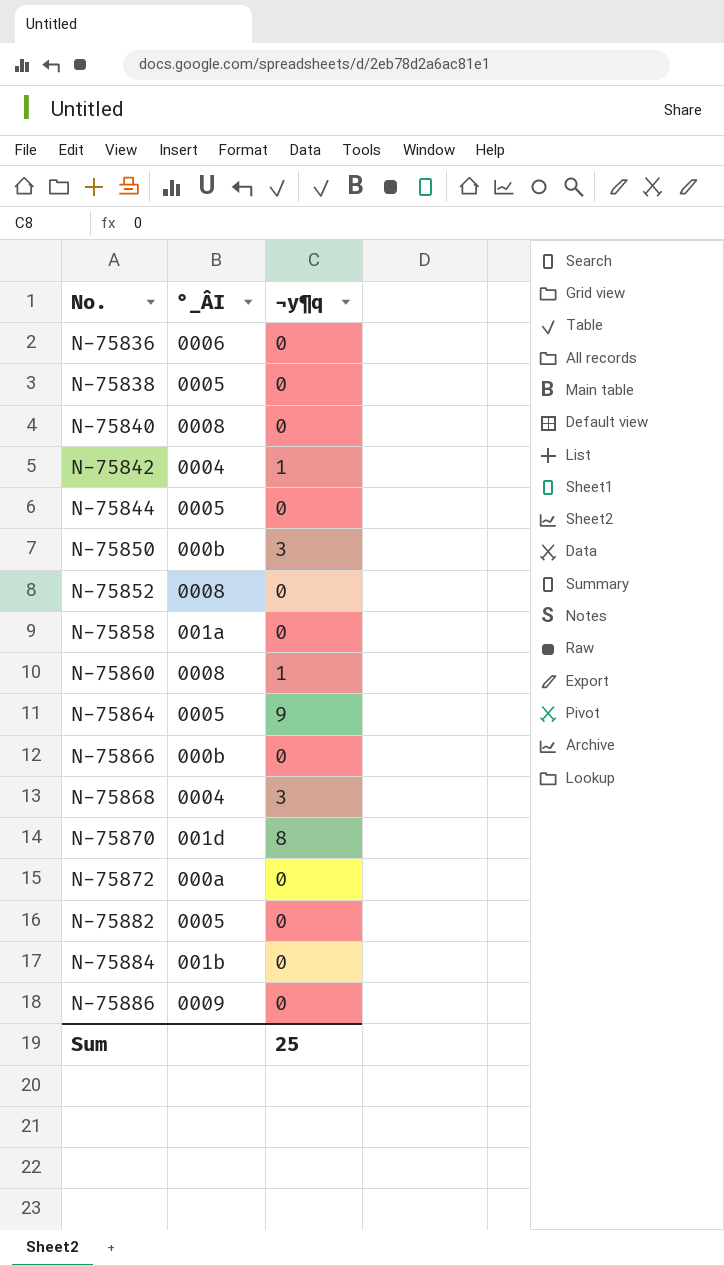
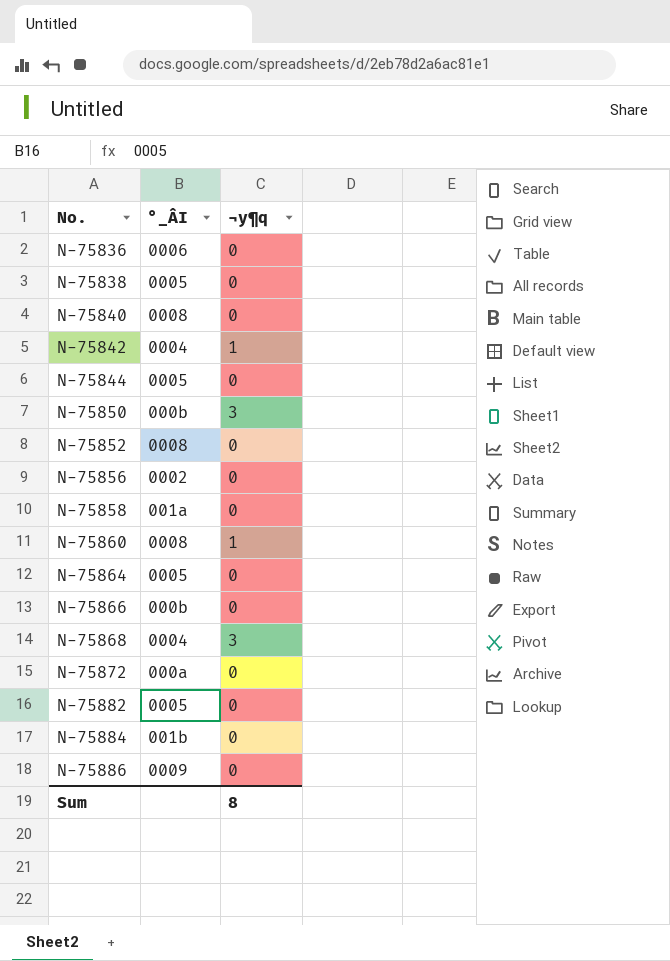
row N-75870: 001d | 8 -> none
row N-75856: none -> 0002 | 0
N-75864 | ¬y¶q: 9 -> 0
Sum | ¬y¶q: 25 -> 8

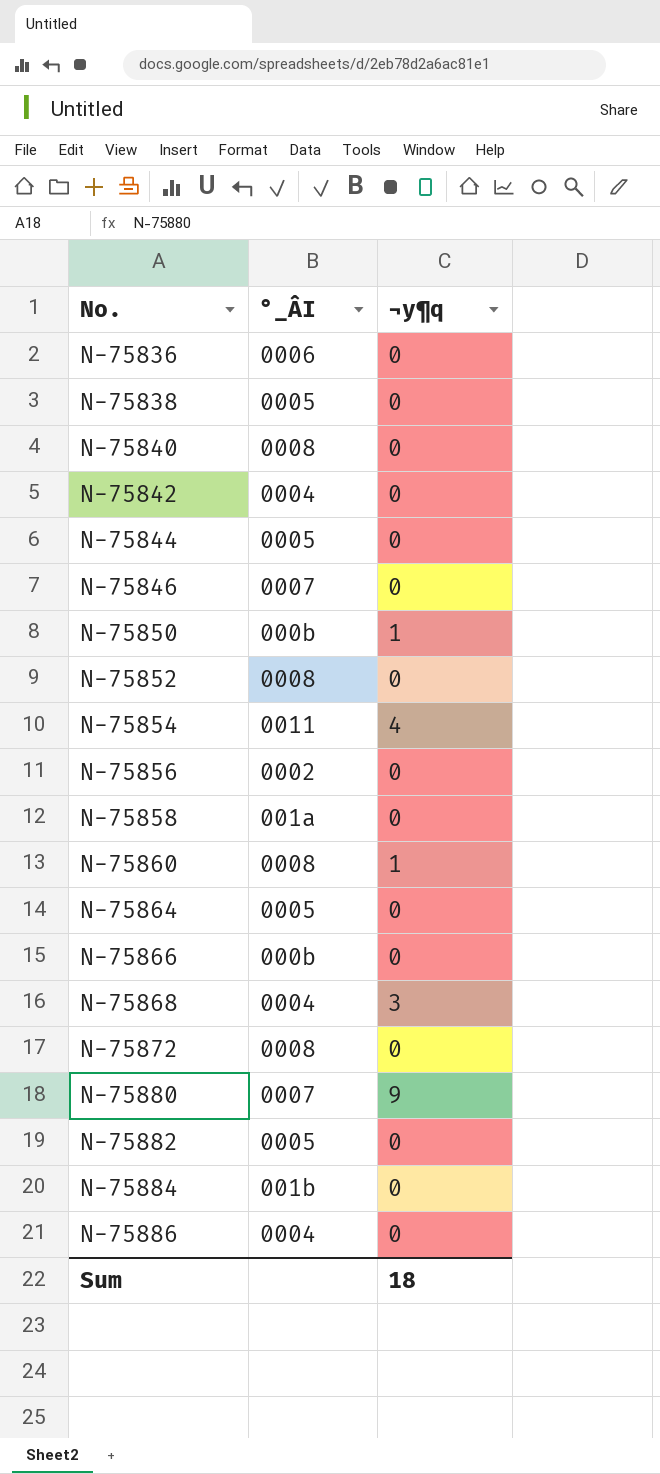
N-75842 | ¬y¶q: 1 -> 0
row N-75846: none -> 0007 | 0
N-75850 | ¬y¶q: 3 -> 1
row N-75854: none -> 0011 | 4
N-75872 | °_ÂI: 000a -> 0008
row N-75880: none -> 0007 | 9
N-75886 | °_ÂI: 0009 -> 0004
Sum | ¬y¶q: 8 -> 18

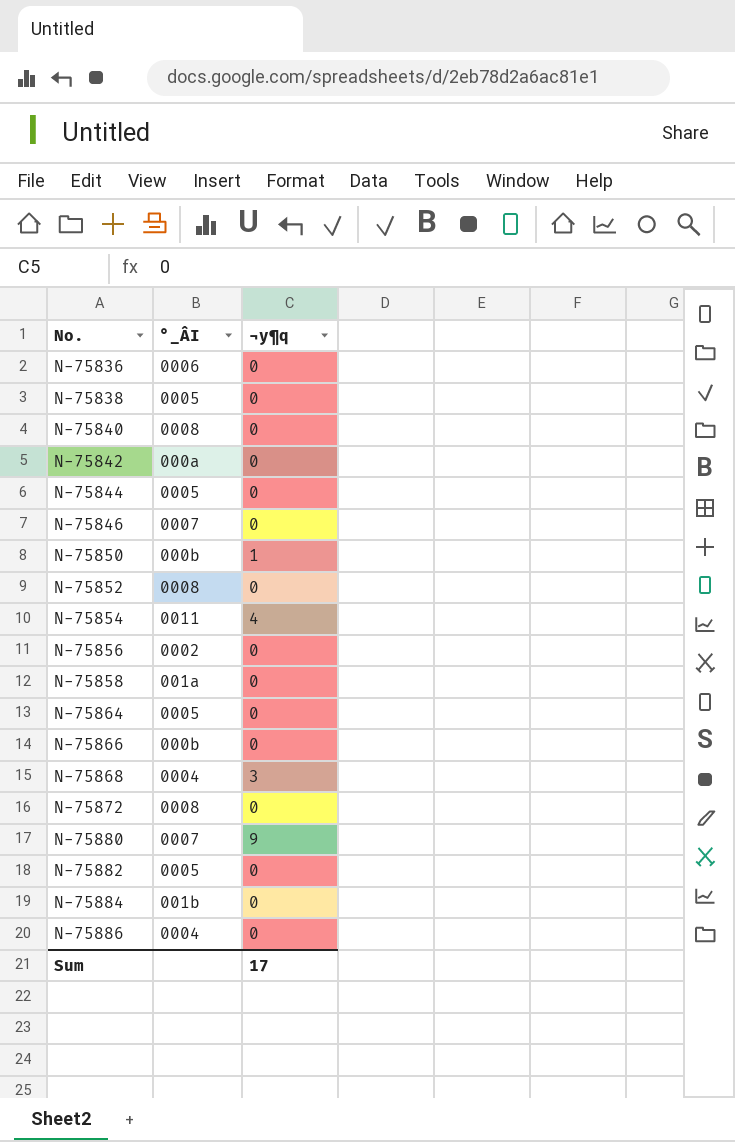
row N-75860: 0008 | 1 -> none
N-75842 | °_ÂI: 0004 -> 000a
Sum | ¬y¶q: 18 -> 17

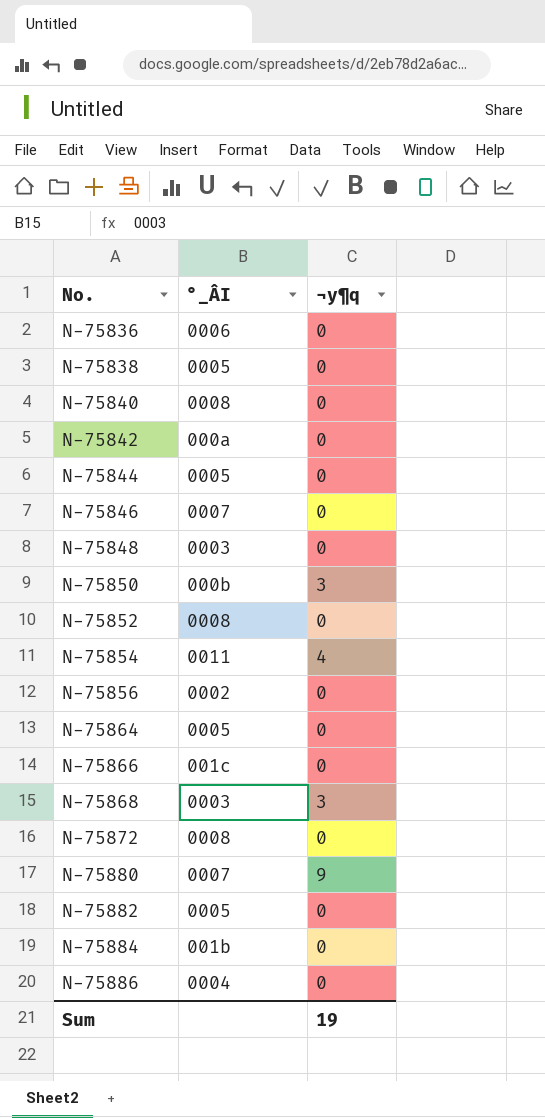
row N-75858: 001a | 0 -> none
row N-75848: none -> 0003 | 0
N-75850 | ¬y¶q: 1 -> 3
N-75866 | °_ÂI: 000b -> 001c
N-75868 | °_ÂI: 0004 -> 0003
Sum | ¬y¶q: 17 -> 19

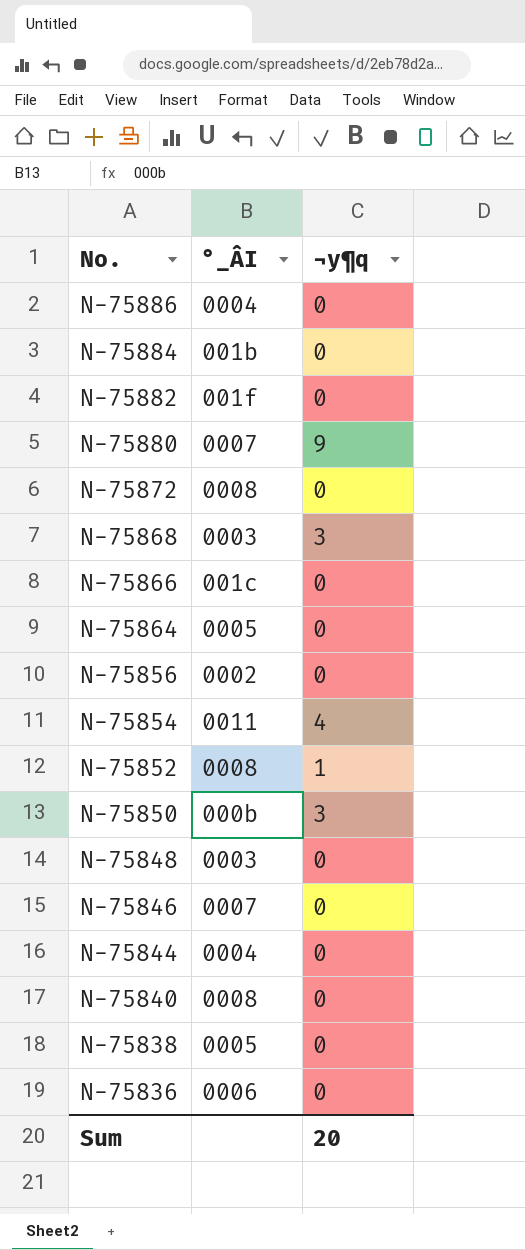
row order: No. ascending -> No. descending
row N-75842: 000a | 0 -> none
N-75882 | °_ÂI: 0005 -> 001f
N-75852 | ¬y¶q: 0 -> 1
N-75844 | °_ÂI: 0005 -> 0004
Sum | ¬y¶q: 19 -> 20

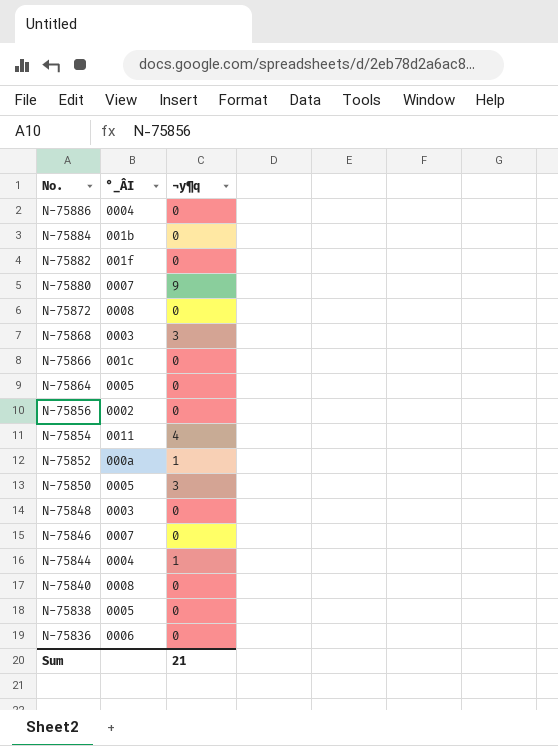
N-75852 | °_ÂI: 0008 -> 000a
N-75850 | °_ÂI: 000b -> 0005
N-75844 | ¬y¶q: 0 -> 1
Sum | ¬y¶q: 20 -> 21

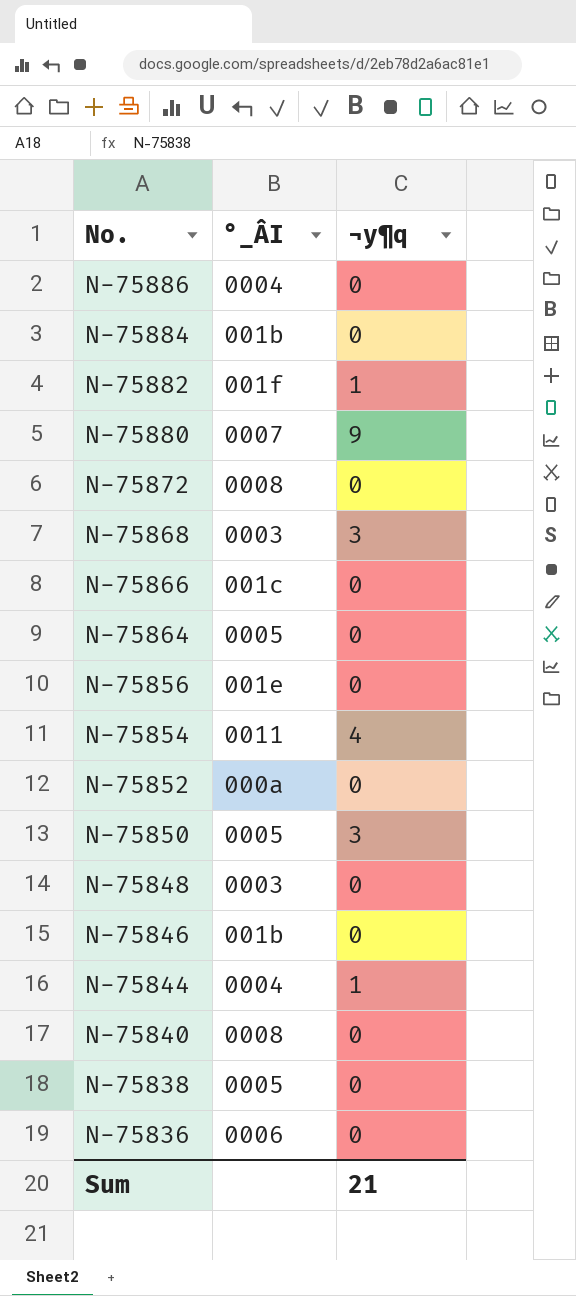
N-75882 | ¬y¶q: 0 -> 1
N-75856 | °_ÂI: 0002 -> 001e
N-75852 | ¬y¶q: 1 -> 0
N-75846 | °_ÂI: 0007 -> 001b

